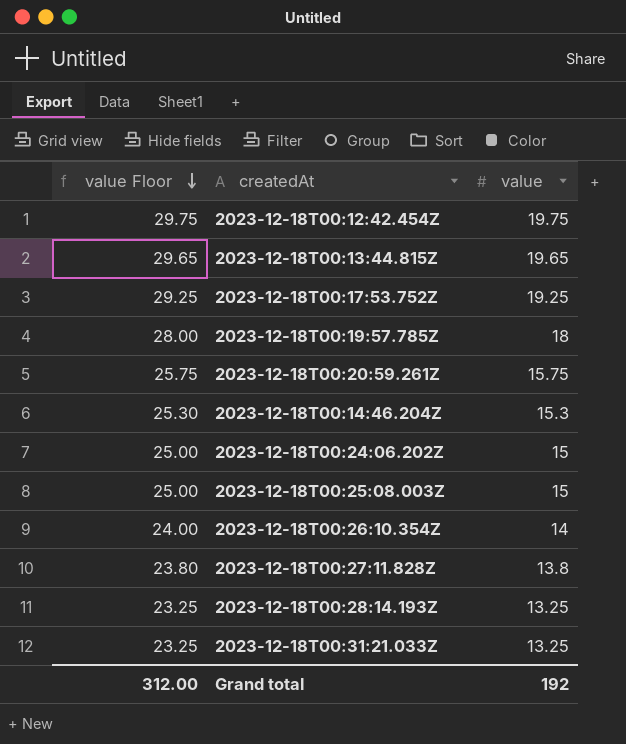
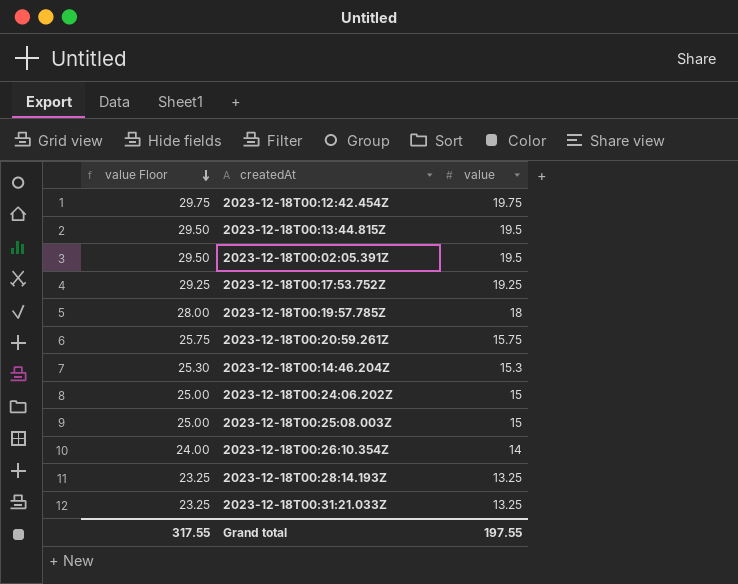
row 2023-12-18T00:27:11.828Z: 23.80 | 13.8 -> none
2023-12-18T00:13:44.815Z | value Floor: 29.65 -> 29.50
2023-12-18T00:13:44.815Z | value: 19.65 -> 19.5
row 2023-12-18T00:02:05.391Z: none -> 29.50 | 19.5
Grand total | value Floor: 312.00 -> 317.55
Grand total | value: 192 -> 197.55

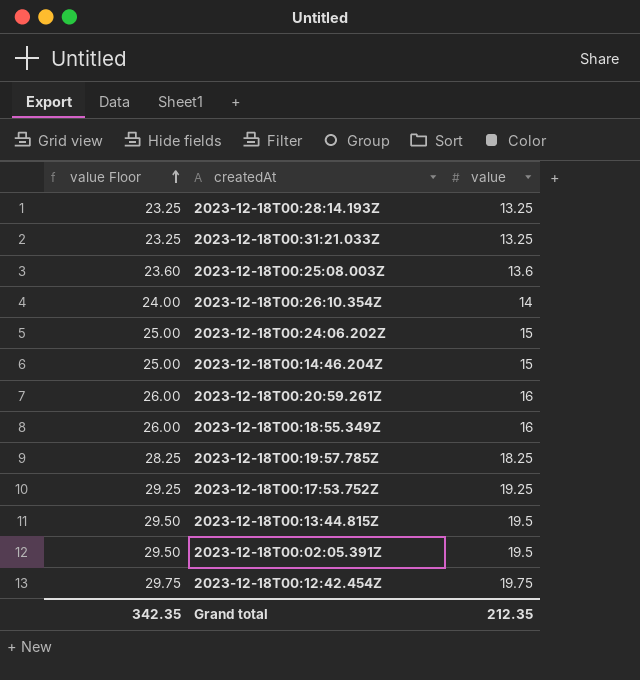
row order: value Floor descending -> value Floor ascending
2023-12-18T00:25:08.003Z | value Floor: 25.00 -> 23.60
2023-12-18T00:25:08.003Z | value: 15 -> 13.6
2023-12-18T00:14:46.204Z | value Floor: 25.30 -> 25.00
2023-12-18T00:14:46.204Z | value: 15.3 -> 15
2023-12-18T00:20:59.261Z | value Floor: 25.75 -> 26.00
2023-12-18T00:20:59.261Z | value: 15.75 -> 16
row 2023-12-18T00:18:55.349Z: none -> 26.00 | 16
2023-12-18T00:19:57.785Z | value Floor: 28.00 -> 28.25
2023-12-18T00:19:57.785Z | value: 18 -> 18.25
Grand total | value Floor: 317.55 -> 342.35
Grand total | value: 197.55 -> 212.35

